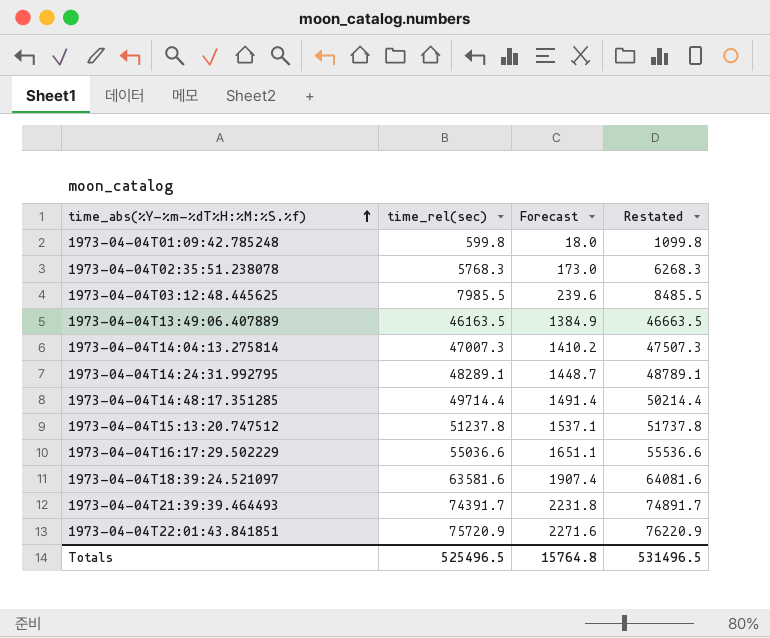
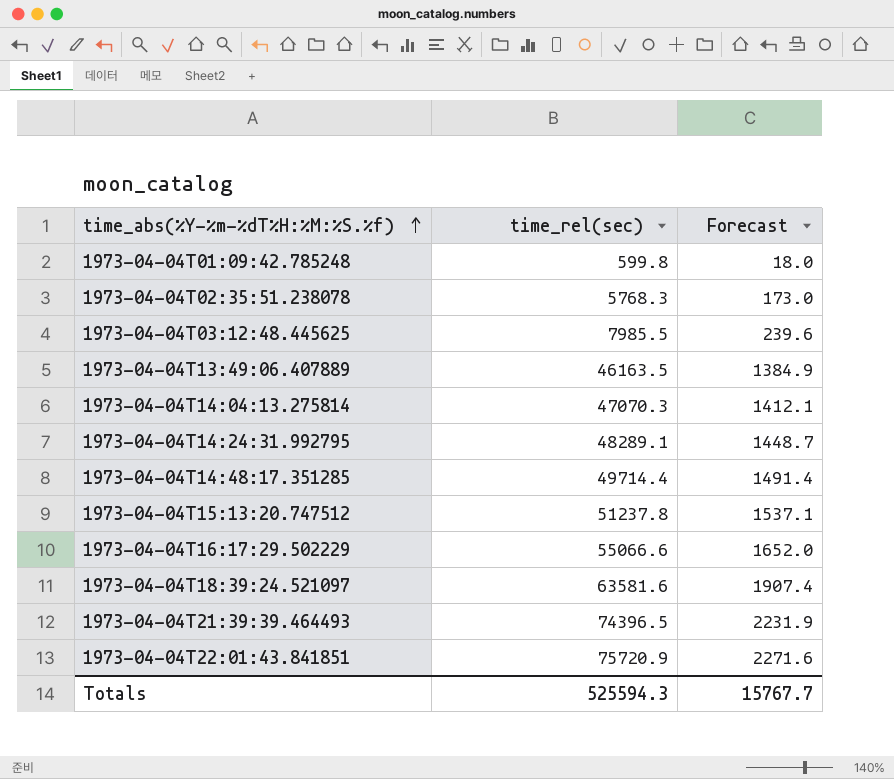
column Restated | formula: [time_rel(sec)] + 500 -> none
1973-04-04T14:04:13.275814 | time_rel(sec): 47007.3 -> 47070.3
1973-04-04T14:04:13.275814 | Forecast: 1410.2 -> 1412.1
1973-04-04T16:17:29.502229 | time_rel(sec): 55036.6 -> 55066.6
1973-04-04T16:17:29.502229 | Forecast: 1651.1 -> 1652.0
1973-04-04T21:39:39.464493 | time_rel(sec): 74391.7 -> 74396.5
1973-04-04T21:39:39.464493 | Forecast: 2231.8 -> 2231.9
Totals | time_rel(sec): 525496.5 -> 525594.3
Totals | Forecast: 15764.8 -> 15767.7

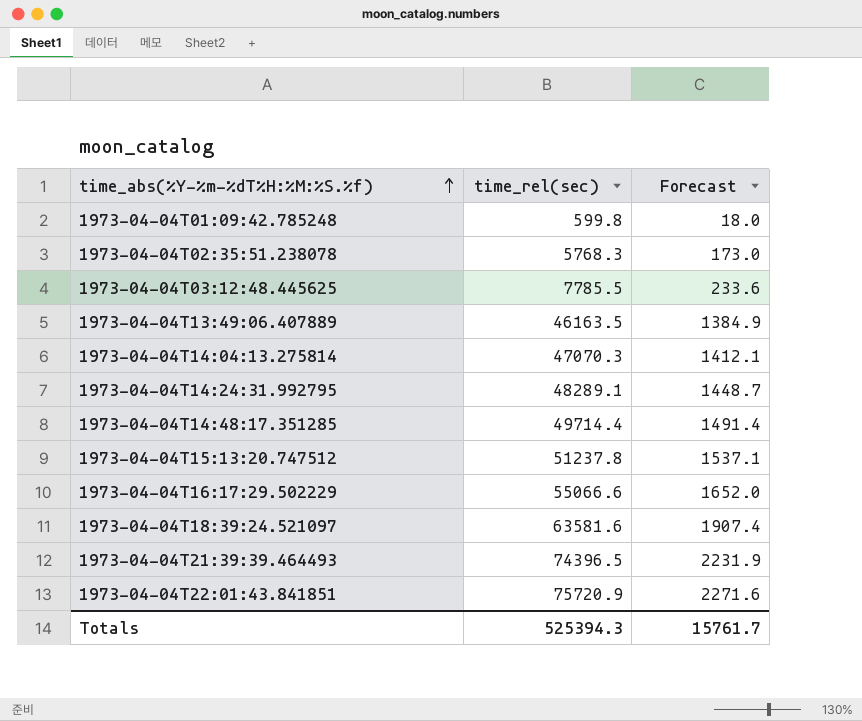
1973-04-04T03:12:48.445625 | time_rel(sec): 7985.5 -> 7785.5
1973-04-04T03:12:48.445625 | Forecast: 239.6 -> 233.6
Totals | time_rel(sec): 525594.3 -> 525394.3
Totals | Forecast: 15767.7 -> 15761.7

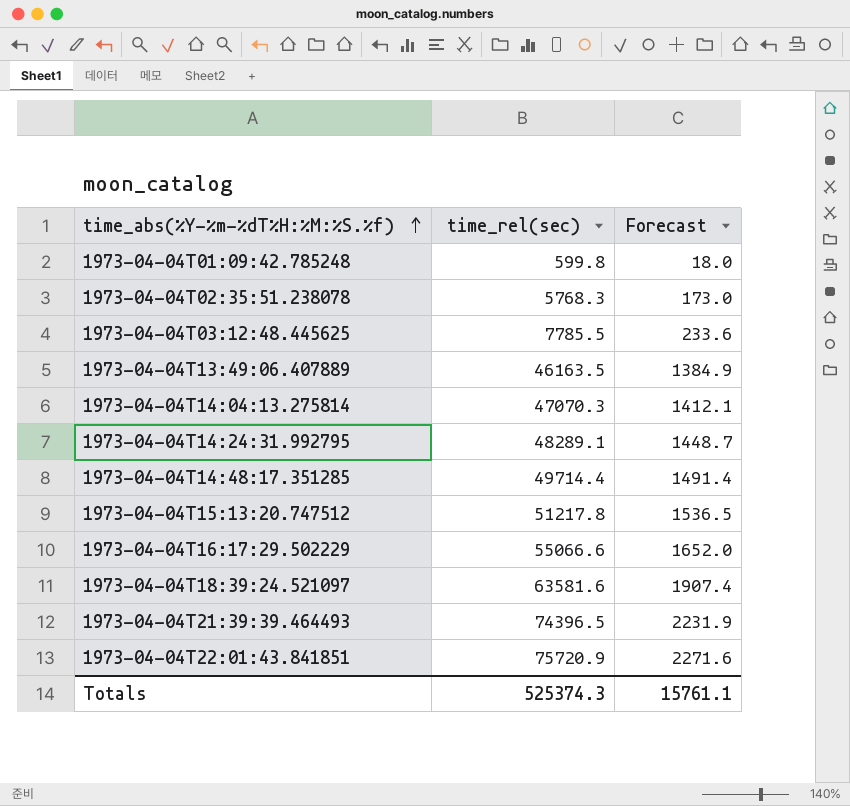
1973-04-04T15:13:20.747512 | time_rel(sec): 51237.8 -> 51217.8
1973-04-04T15:13:20.747512 | Forecast: 1537.1 -> 1536.5
Totals | time_rel(sec): 525394.3 -> 525374.3
Totals | Forecast: 15761.7 -> 15761.1

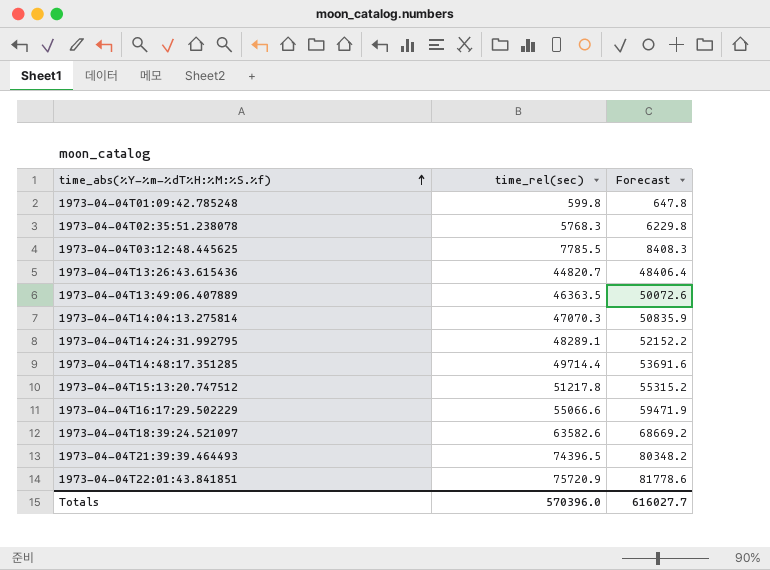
column Forecast | formula: [time_rel(sec)] * 0.03 -> [time_rel(sec)] * 1.08
row 1973-04-04T13:26:43.615436: none -> 44820.7 | 48406.4
1973-04-04T13:49:06.407889 | time_rel(sec): 46163.5 -> 46363.5
1973-04-04T18:39:24.521097 | time_rel(sec): 63581.6 -> 63582.6
Totals | time_rel(sec): 525374.3 -> 570396.0
Totals | Forecast: 15761.1 -> 616027.7

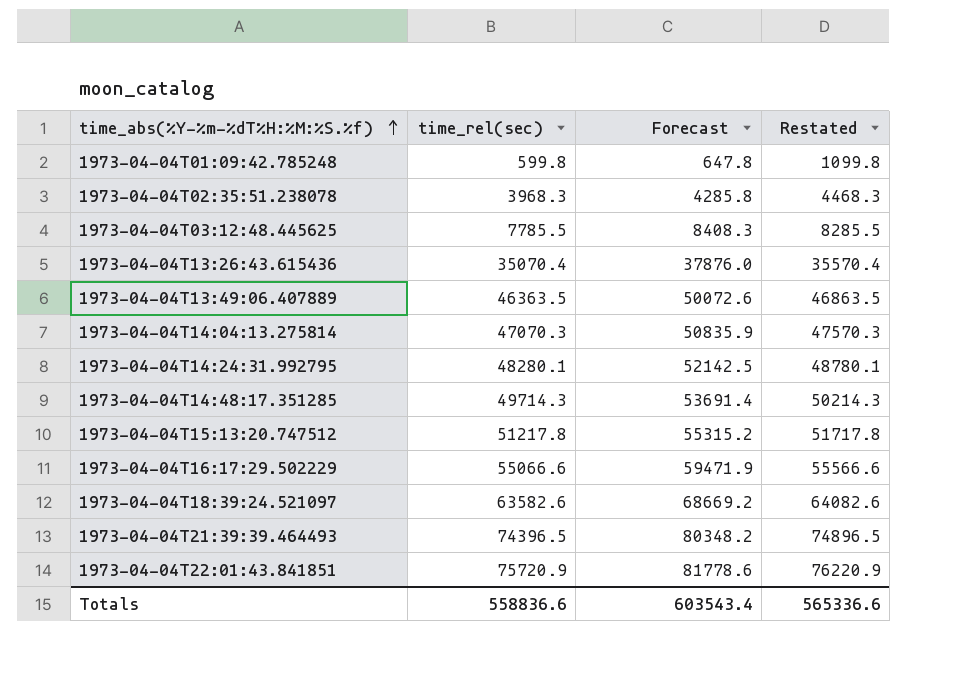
column Restated | formula: none -> [time_rel(sec)] + 500
1973-04-04T02:35:51.238078 | time_rel(sec): 5768.3 -> 3968.3
1973-04-04T02:35:51.238078 | Forecast: 6229.8 -> 4285.8
1973-04-04T13:26:43.615436 | time_rel(sec): 44820.7 -> 35070.4
1973-04-04T13:26:43.615436 | Forecast: 48406.4 -> 37876.0
1973-04-04T14:24:31.992795 | time_rel(sec): 48289.1 -> 48280.1
1973-04-04T14:24:31.992795 | Forecast: 52152.2 -> 52142.5
1973-04-04T14:48:17.351285 | time_rel(sec): 49714.4 -> 49714.3
1973-04-04T14:48:17.351285 | Forecast: 53691.6 -> 53691.4
Totals | time_rel(sec): 570396.0 -> 558836.6
Totals | Forecast: 616027.7 -> 603543.4

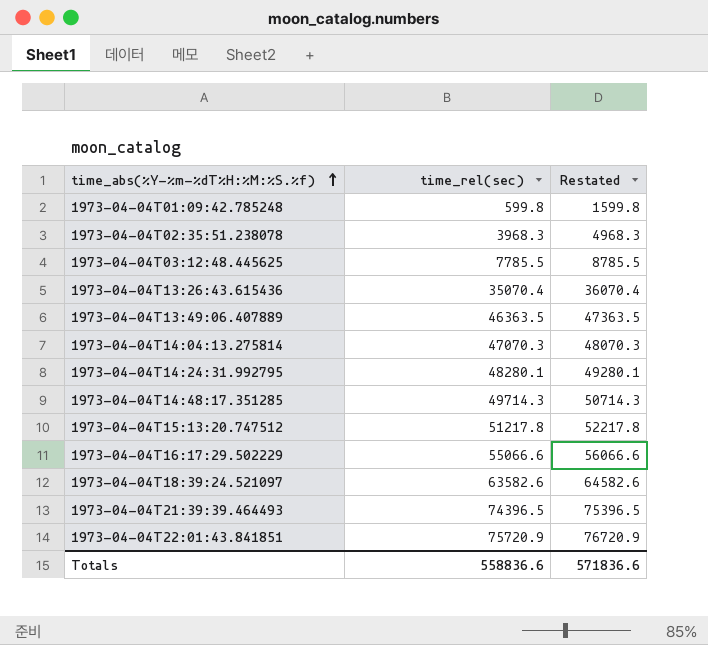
column Forecast | formula: [time_rel(sec)] * 1.08 -> none
column Restated | formula: [time_rel(sec)] + 500 -> [time_rel(sec)] + 1000
Totals | Restated: 565336.6 -> 571836.6

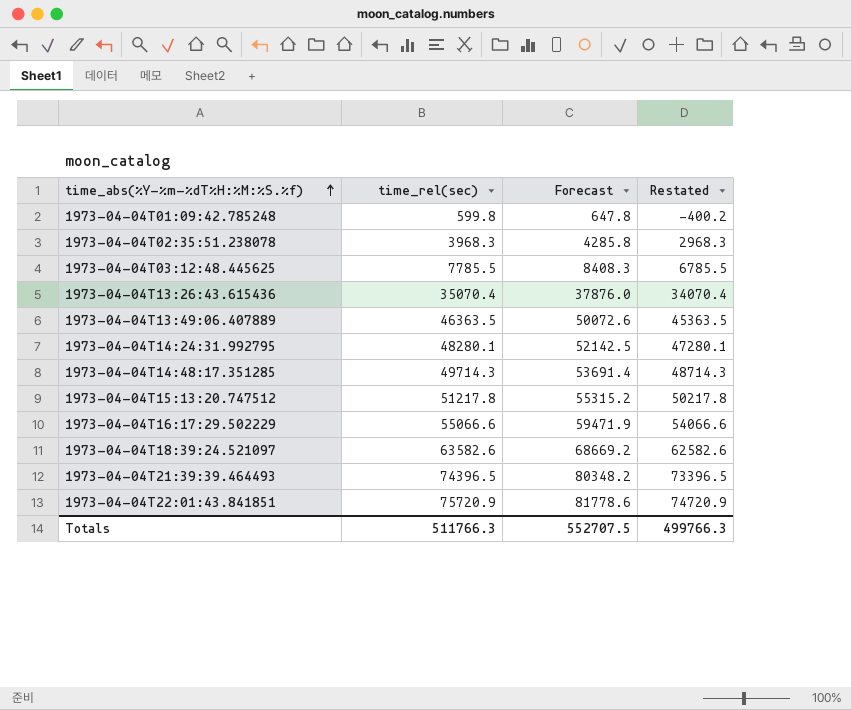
column Forecast | formula: none -> [time_rel(sec)] * 1.08
column Restated | formula: [time_rel(sec)] + 1000 -> [time_rel(sec)] - 1000
row 1973-04-04T14:04:13.275814: 47070.3 | 48070.3 -> none
Totals | time_rel(sec): 558836.6 -> 511766.3
Totals | Restated: 571836.6 -> 499766.3

